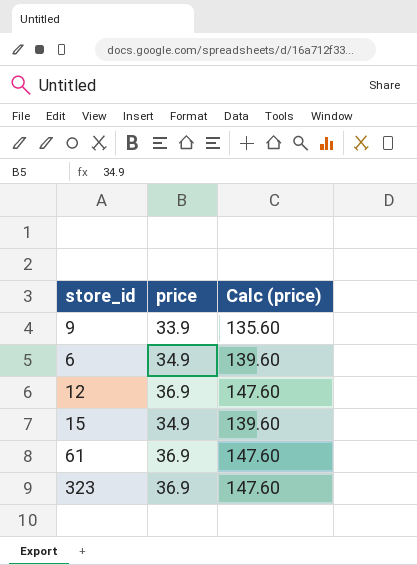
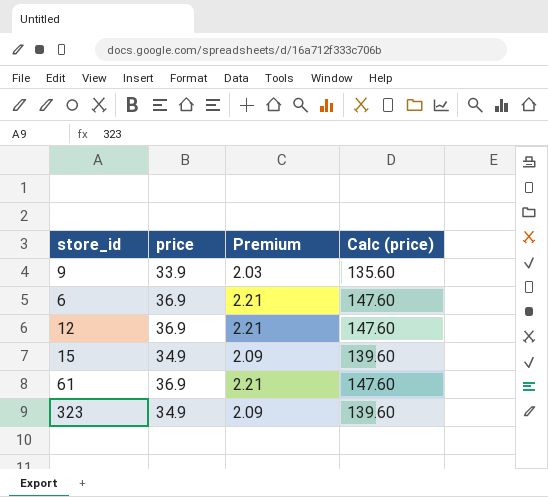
column Premium | formula: none -> [price] * 0.06
6 | price: 34.9 -> 36.9
6 | Calc (price): 139.60 -> 147.60
323 | price: 36.9 -> 34.9
323 | Calc (price): 147.60 -> 139.60

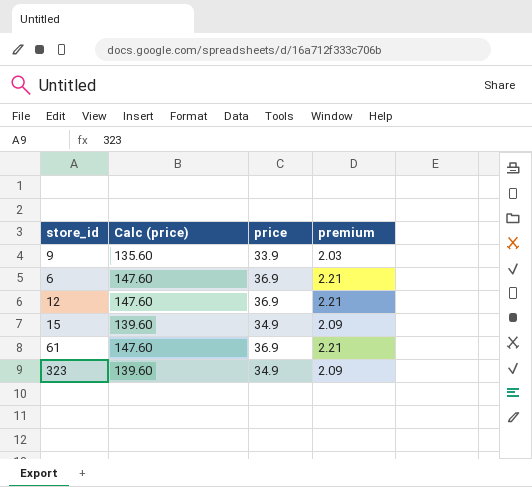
column Calc (price) | position: 4 -> 2
column name: Premium -> premium

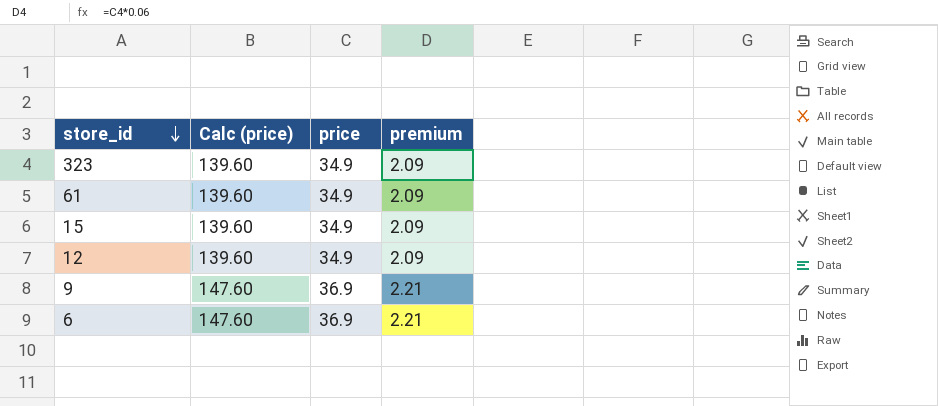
row order: none -> store_id descending
61 | Calc (price): 147.60 -> 139.60
61 | price: 36.9 -> 34.9
61 | premium: 2.21 -> 2.09
12 | Calc (price): 147.60 -> 139.60
12 | price: 36.9 -> 34.9
12 | premium: 2.21 -> 2.09
9 | Calc (price): 135.60 -> 147.60
9 | price: 33.9 -> 36.9
9 | premium: 2.03 -> 2.21

